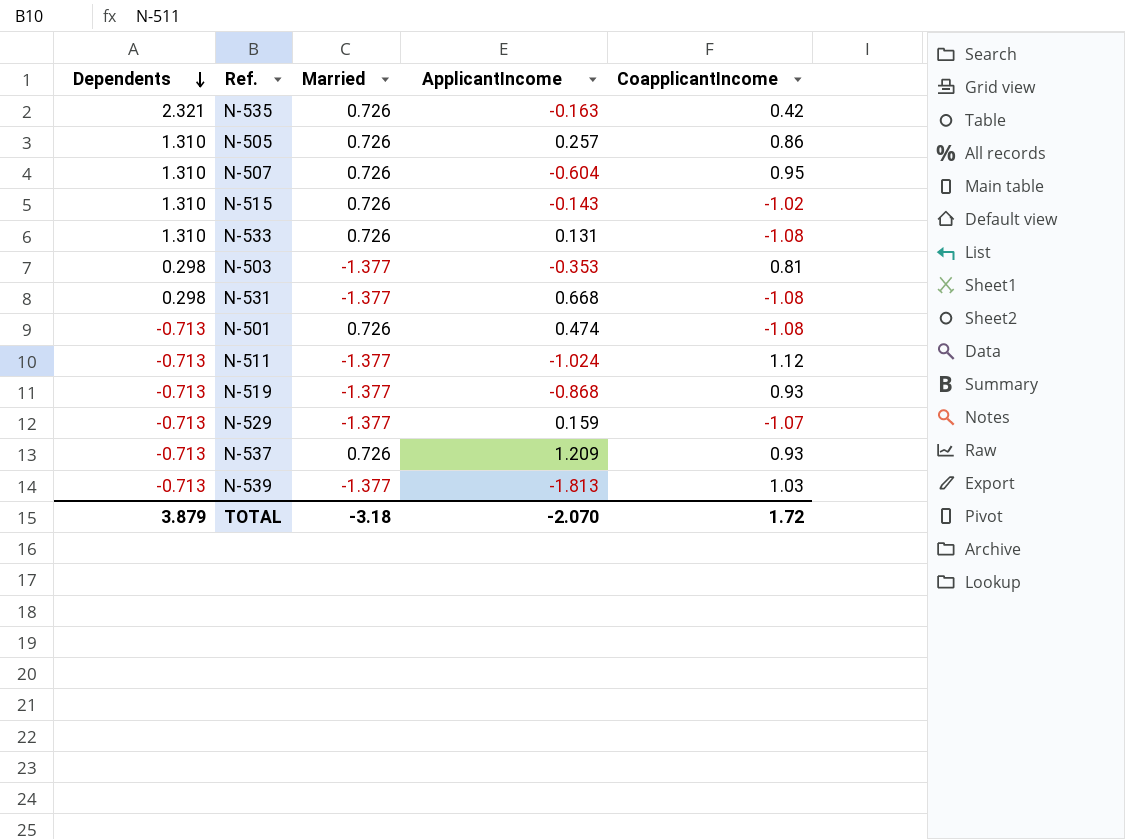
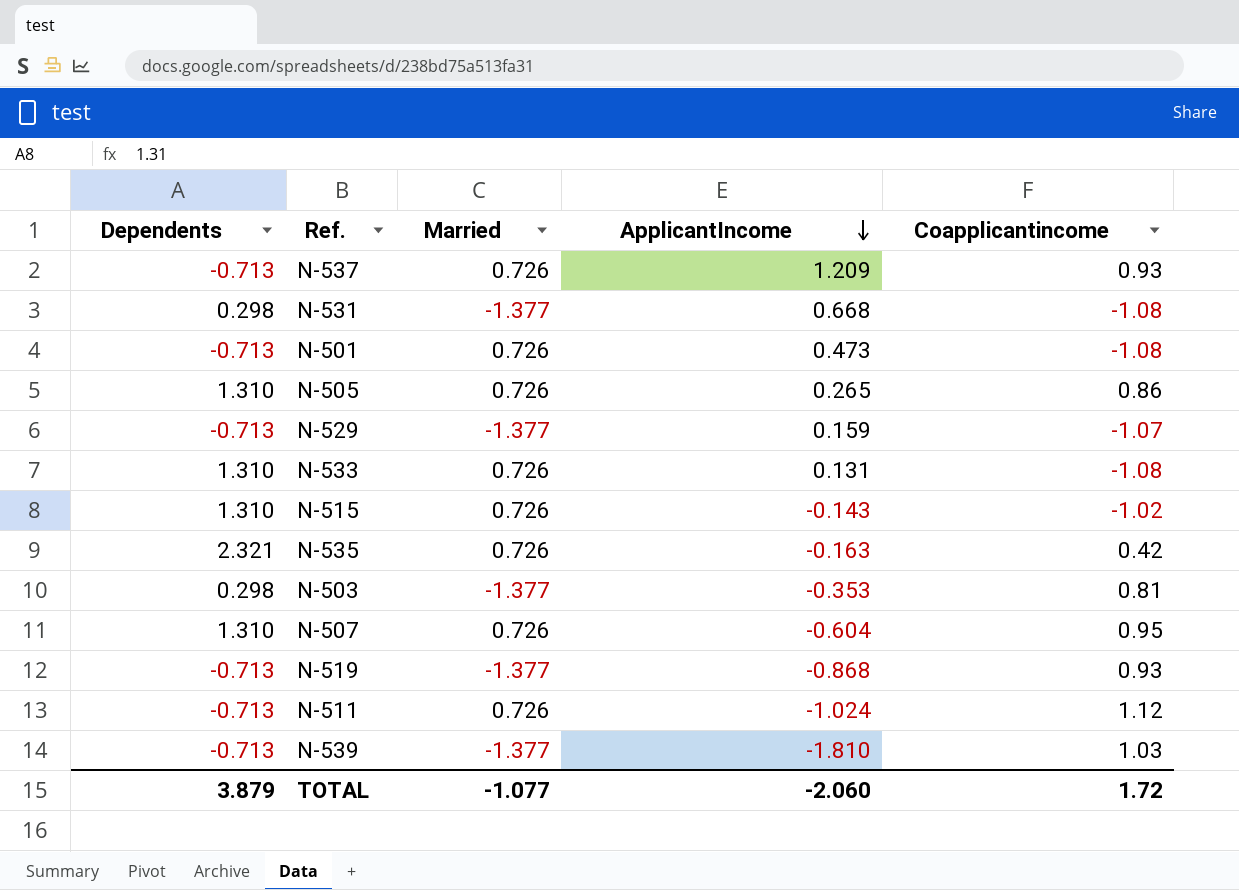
row order: Dependents descending -> ApplicantIncome descending
column name: CoapplicantIncome -> Coapplicantincome
N-501 | ApplicantIncome: 0.474 -> 0.473
N-505 | ApplicantIncome: 0.257 -> 0.265
N-511 | Married: -1.377 -> 0.726
N-539 | ApplicantIncome: -1.813 -> -1.810
TOTAL | Married: -3.18 -> -1.077
TOTAL | ApplicantIncome: -2.070 -> -2.060

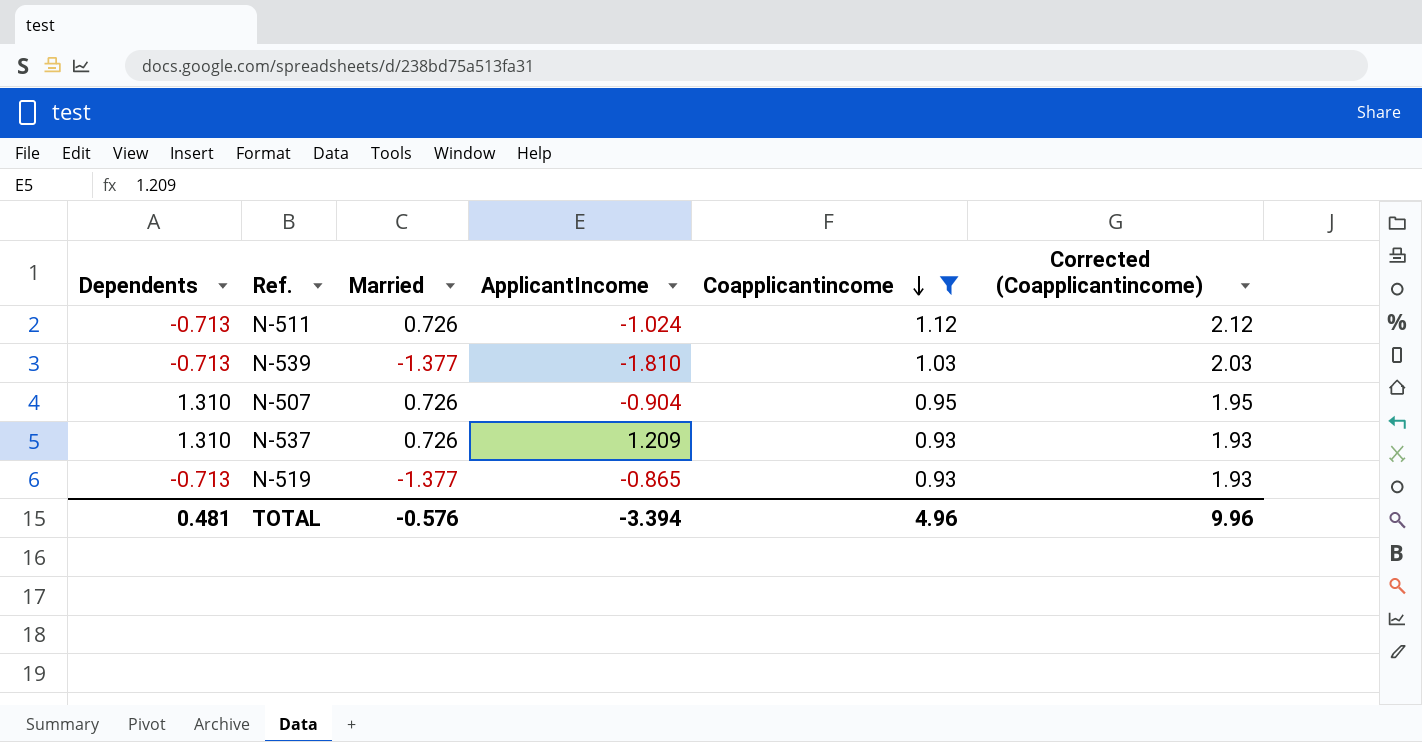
filter: none -> Coapplicantincome >= 0.93
row order: ApplicantIncome descending -> Coapplicantincome descending
column Corrected (Coapplicantincome) | formula: none -> [Coapplicantincome] + 1
N-507 | ApplicantIncome: -0.604 -> -0.904
N-537 | Dependents: -0.713 -> 1.310
N-519 | ApplicantIncome: -0.868 -> -0.865
TOTAL | Dependents: 3.879 -> 0.481
TOTAL | Married: -1.077 -> -0.576
TOTAL | ApplicantIncome: -2.060 -> -3.394
TOTAL | Coapplicantincome: 1.72 -> 4.96

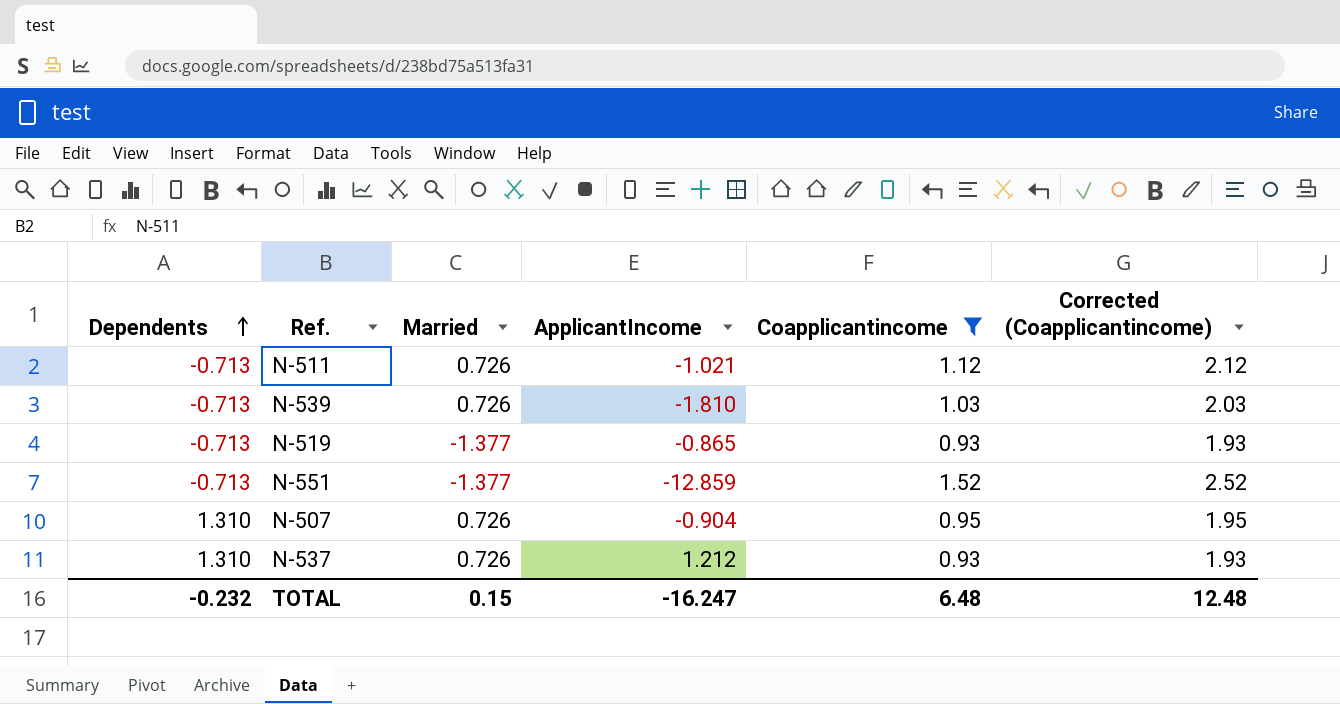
row order: Coapplicantincome descending -> Dependents ascending
N-511 | ApplicantIncome: -1.024 -> -1.021
N-539 | Married: -1.377 -> 0.726
row N-551: none -> -0.713 | -1.377 | -12.859 | 1.52 | 2.52
N-537 | ApplicantIncome: 1.209 -> 1.212
TOTAL | Dependents: 0.481 -> -0.232
TOTAL | Married: -0.576 -> 0.15
TOTAL | ApplicantIncome: -3.394 -> -16.247
TOTAL | Coapplicantincome: 4.96 -> 6.48
TOTAL | Corrected (Coapplicantincome): 9.96 -> 12.48

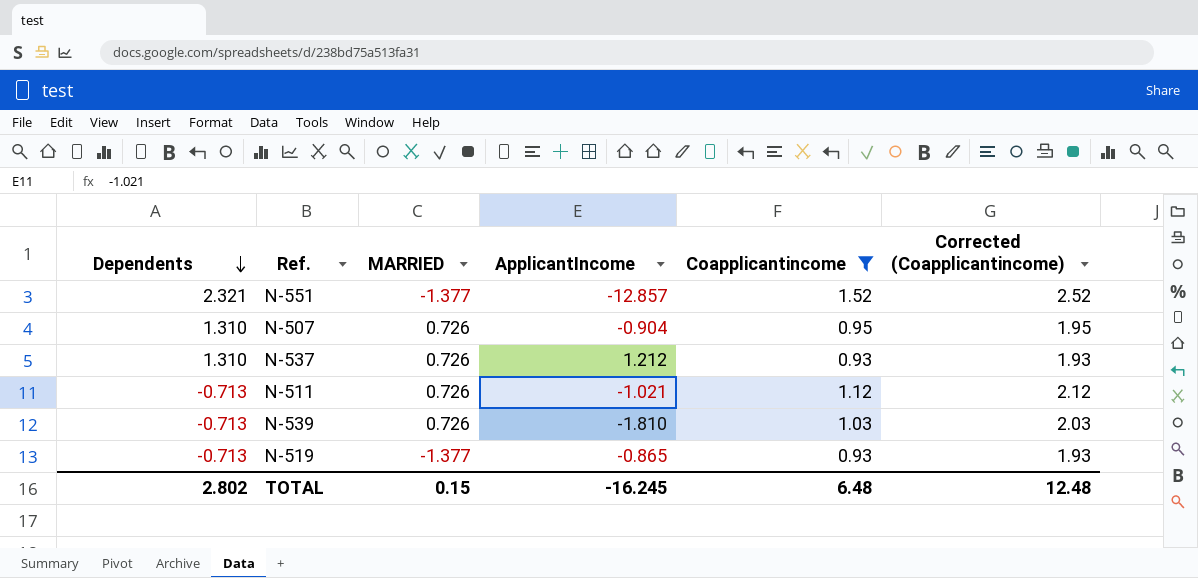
row order: Dependents ascending -> Dependents descending
column name: Married -> MARRIED
N-551 | Dependents: -0.713 -> 2.321
N-551 | ApplicantIncome: -12.859 -> -12.857
TOTAL | Dependents: -0.232 -> 2.802
TOTAL | ApplicantIncome: -16.247 -> -16.245

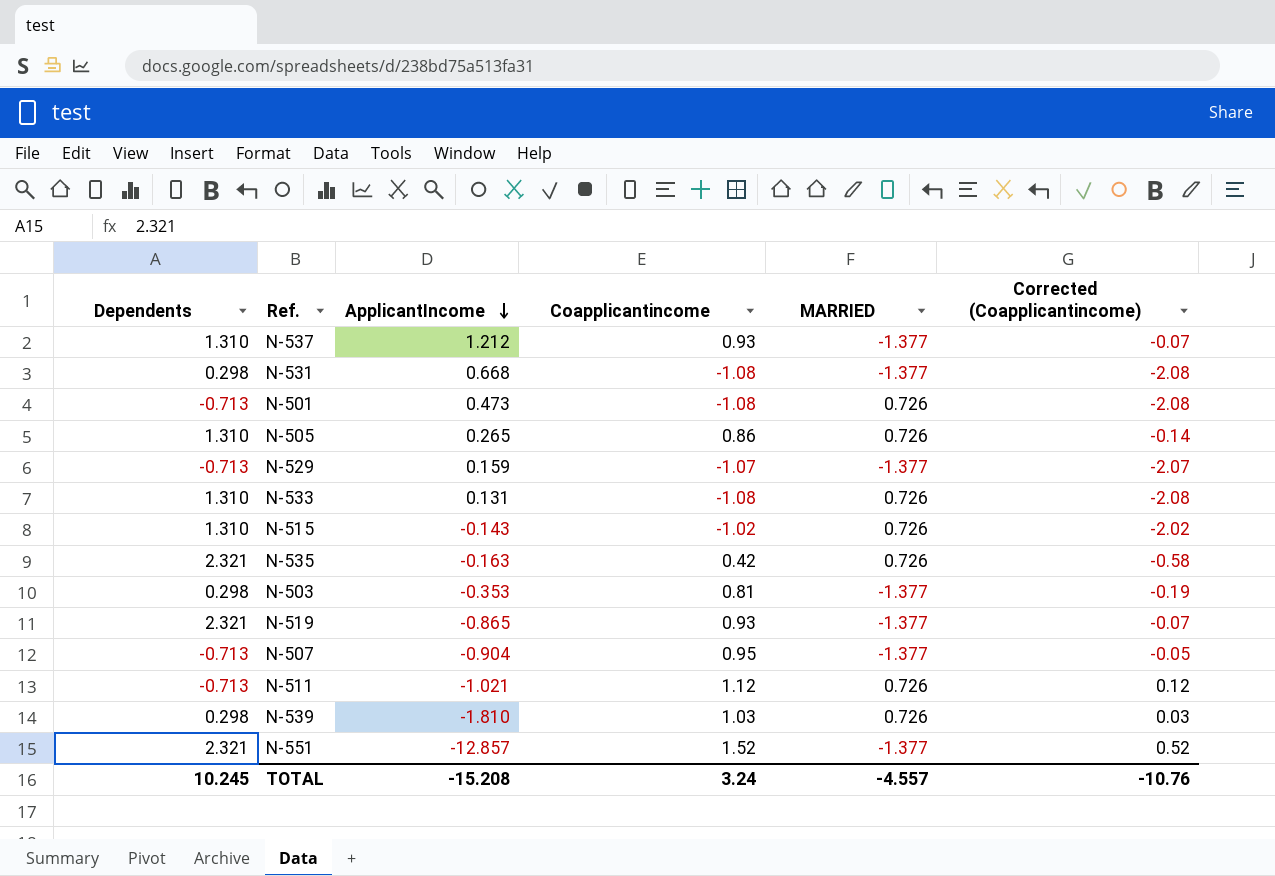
filter: Coapplicantincome >= 0.93 -> none
row order: Dependents descending -> ApplicantIncome descending
column MARRIED | position: 3 -> 5
column Corrected (Coapplicantincome) | formula: [Coapplicantincome] + 1 -> [Coapplicantincome] - 1
N-537 | MARRIED: 0.726 -> -1.377
N-519 | Dependents: -0.713 -> 2.321
N-507 | Dependents: 1.310 -> -0.713
N-507 | MARRIED: 0.726 -> -1.377
N-539 | Dependents: -0.713 -> 0.298
TOTAL | Dependents: 2.802 -> 10.245
TOTAL | ApplicantIncome: -16.245 -> -15.208
TOTAL | Coapplicantincome: 6.48 -> 3.24
TOTAL | MARRIED: 0.15 -> -4.557
TOTAL | Corrected (Coapplicantincome): 12.48 -> -10.76

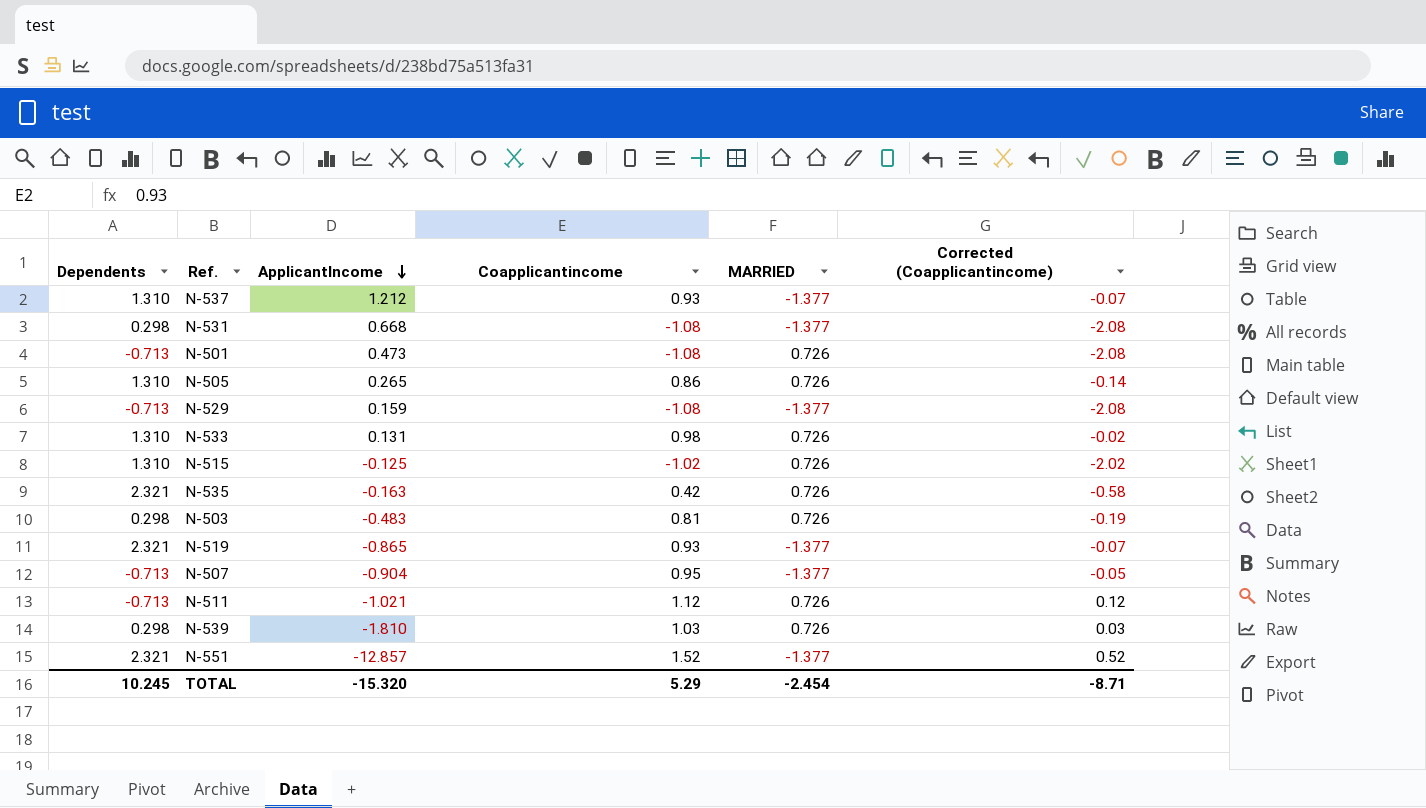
N-529 | Coapplicantincome: -1.07 -> -1.08
N-529 | Corrected (Coapplicantincome): -2.07 -> -2.08
N-533 | Coapplicantincome: -1.08 -> 0.98
N-533 | Corrected (Coapplicantincome): -2.08 -> -0.02
N-515 | ApplicantIncome: -0.143 -> -0.125
N-503 | ApplicantIncome: -0.353 -> -0.483
N-503 | MARRIED: -1.377 -> 0.726
TOTAL | ApplicantIncome: -15.208 -> -15.320
TOTAL | Coapplicantincome: 3.24 -> 5.29
TOTAL | MARRIED: -4.557 -> -2.454
TOTAL | Corrected (Coapplicantincome): -10.76 -> -8.71

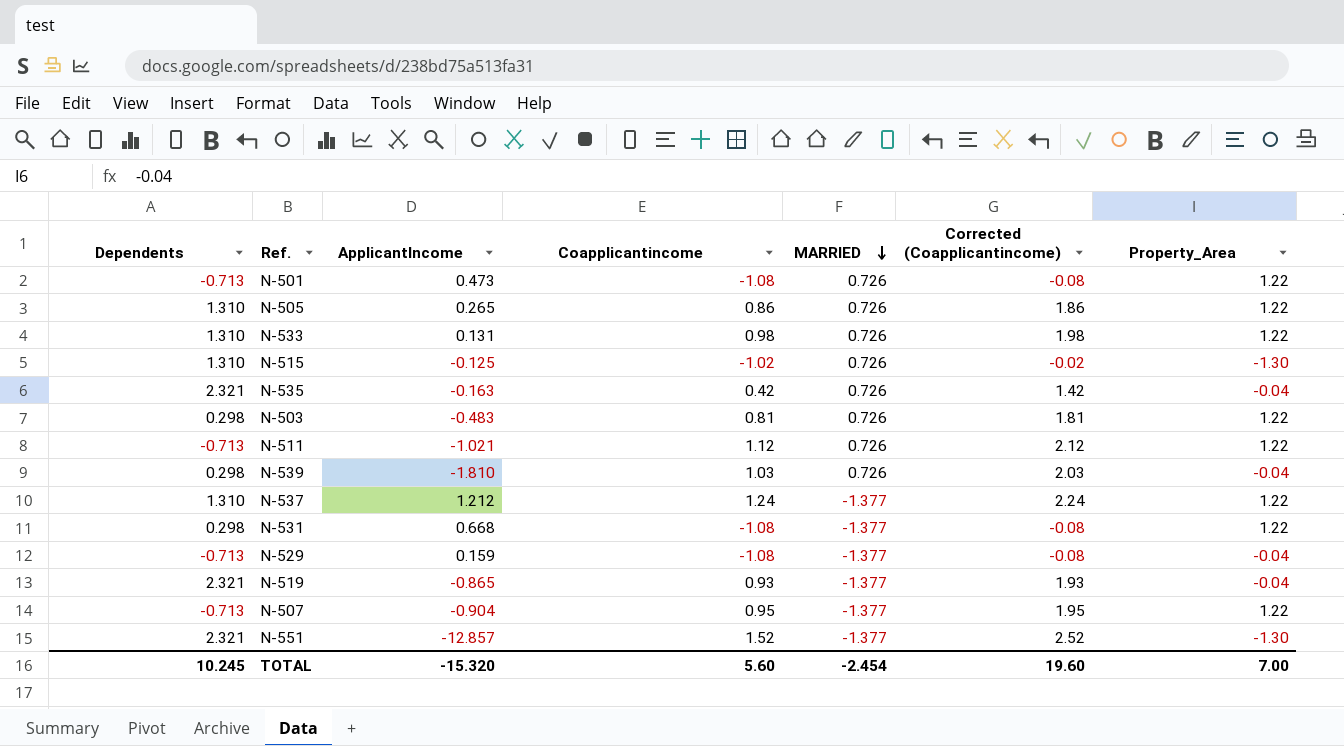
row order: ApplicantIncome descending -> MARRIED descending
column Corrected (Coapplicantincome) | formula: [Coapplicantincome] - 1 -> [Coapplicantincome] + 1
column Property_Area | position: none -> 7
N-537 | Coapplicantincome: 0.93 -> 1.24
TOTAL | Coapplicantincome: 5.29 -> 5.60
TOTAL | Corrected (Coapplicantincome): -8.71 -> 19.60

